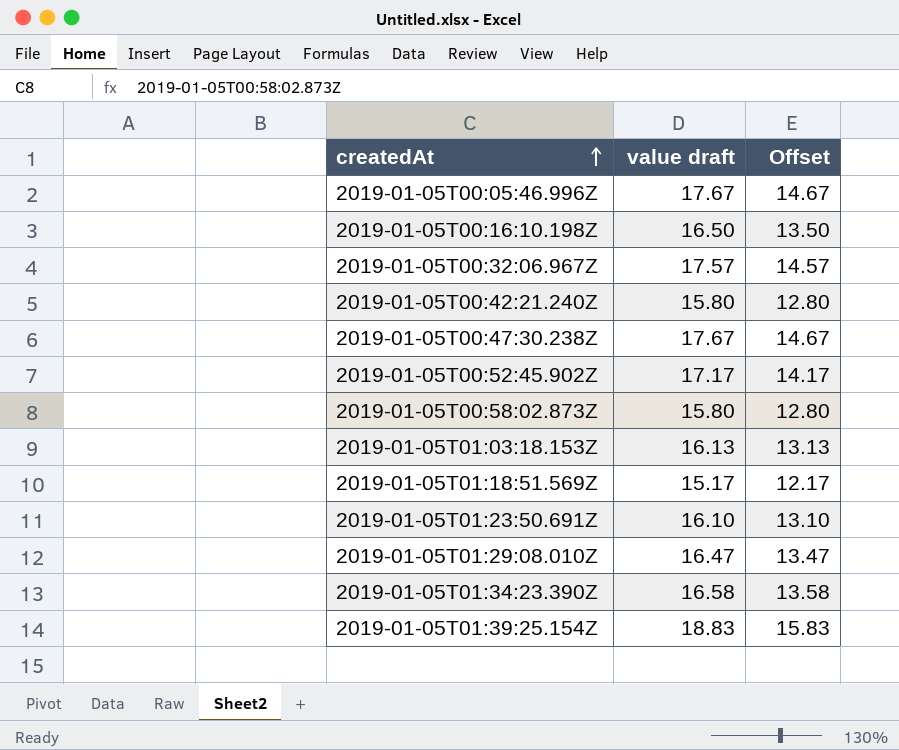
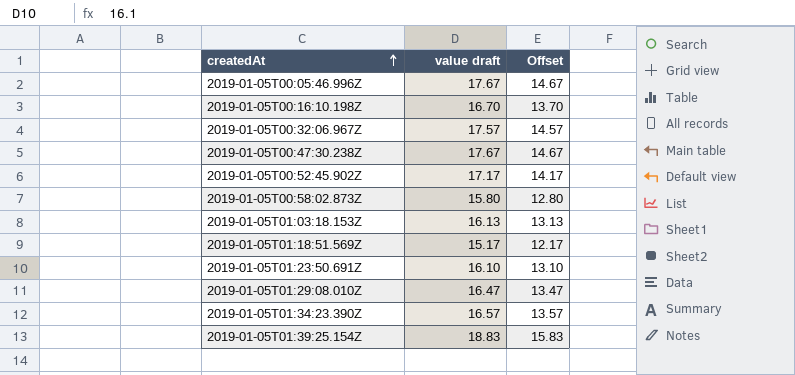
row 2019-01-05T00:42:21.240Z: 15.80 | 12.80 -> none
2019-01-05T00:16:10.198Z | value draft: 16.50 -> 16.70
2019-01-05T00:16:10.198Z | Offset: 13.50 -> 13.70
2019-01-05T01:34:23.390Z | value draft: 16.58 -> 16.57
2019-01-05T01:34:23.390Z | Offset: 13.58 -> 13.57

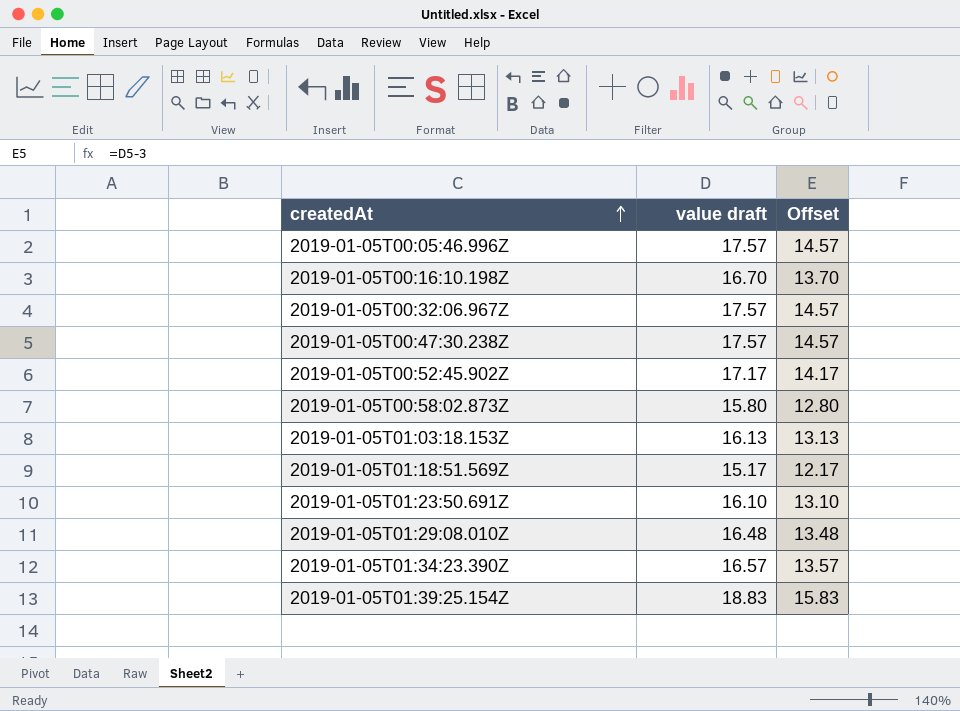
2019-01-05T00:05:46.996Z | value draft: 17.67 -> 17.57
2019-01-05T00:05:46.996Z | Offset: 14.67 -> 14.57
2019-01-05T00:47:30.238Z | value draft: 17.67 -> 17.57
2019-01-05T00:47:30.238Z | Offset: 14.67 -> 14.57
2019-01-05T01:29:08.010Z | value draft: 16.47 -> 16.48
2019-01-05T01:29:08.010Z | Offset: 13.47 -> 13.48

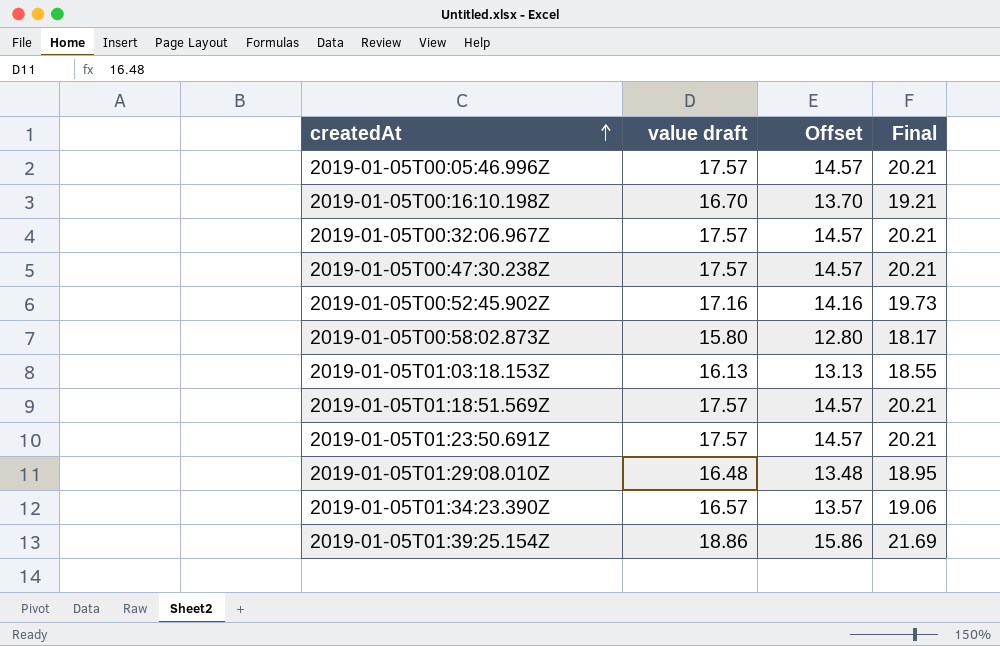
column Final | formula: none -> [value draft] * 1.15
2019-01-05T00:52:45.902Z | value draft: 17.17 -> 17.16
2019-01-05T00:52:45.902Z | Offset: 14.17 -> 14.16
2019-01-05T01:18:51.569Z | value draft: 15.17 -> 17.57
2019-01-05T01:18:51.569Z | Offset: 12.17 -> 14.57
2019-01-05T01:23:50.691Z | value draft: 16.10 -> 17.57
2019-01-05T01:23:50.691Z | Offset: 13.10 -> 14.57
2019-01-05T01:39:25.154Z | value draft: 18.83 -> 18.86
2019-01-05T01:39:25.154Z | Offset: 15.83 -> 15.86

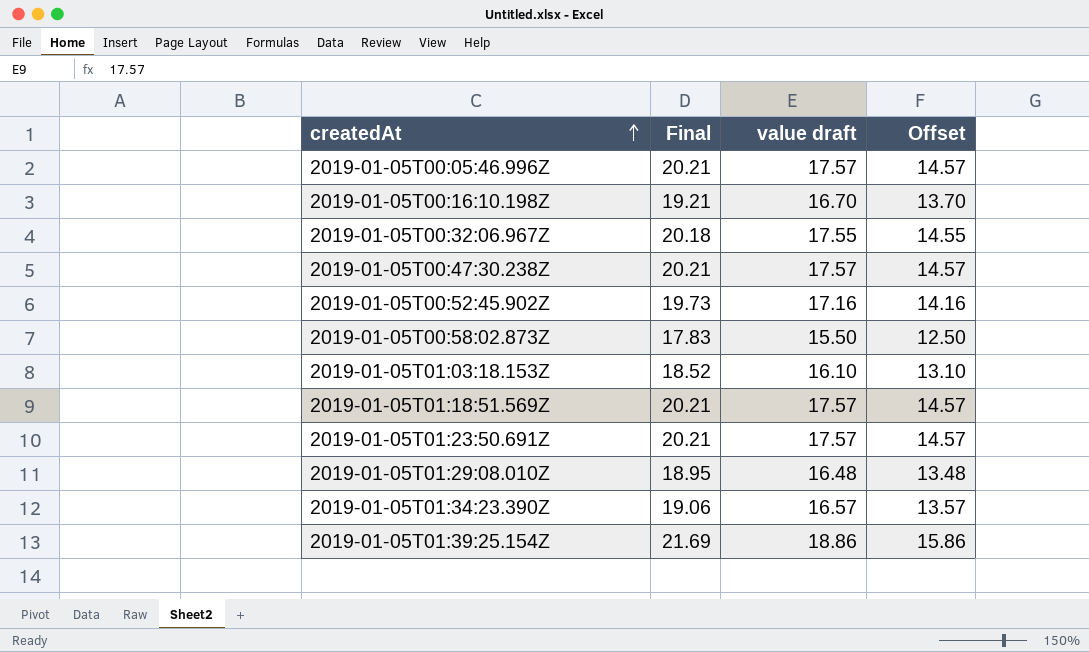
column Final | position: 4 -> 2
2019-01-05T00:32:06.967Z | Final: 20.21 -> 20.18
2019-01-05T00:32:06.967Z | value draft: 17.57 -> 17.55
2019-01-05T00:32:06.967Z | Offset: 14.57 -> 14.55
2019-01-05T00:58:02.873Z | Final: 18.17 -> 17.83
2019-01-05T00:58:02.873Z | value draft: 15.80 -> 15.50
2019-01-05T00:58:02.873Z | Offset: 12.80 -> 12.50
2019-01-05T01:03:18.153Z | Final: 18.55 -> 18.52
2019-01-05T01:03:18.153Z | value draft: 16.13 -> 16.10
2019-01-05T01:03:18.153Z | Offset: 13.13 -> 13.10

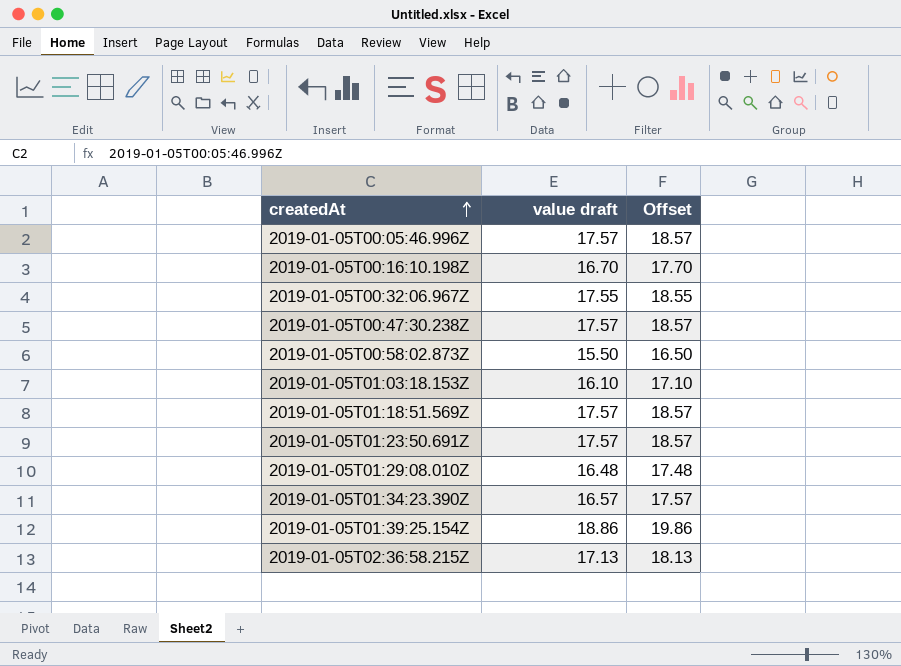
column Final | formula: [value draft] * 1.15 -> none
column Offset | formula: [value draft] - 3 -> [value draft] + 1
row 2019-01-05T00:52:45.902Z: 19.73 | 17.16 | 14.16 -> none
row 2019-01-05T02:36:58.215Z: none -> 17.13 | 18.13

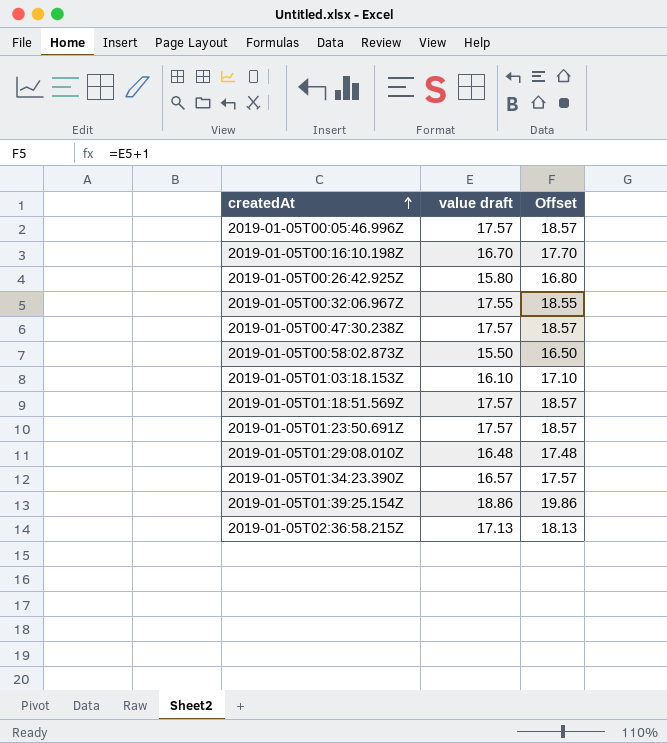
row 2019-01-05T00:26:42.925Z: none -> 15.80 | 16.80

